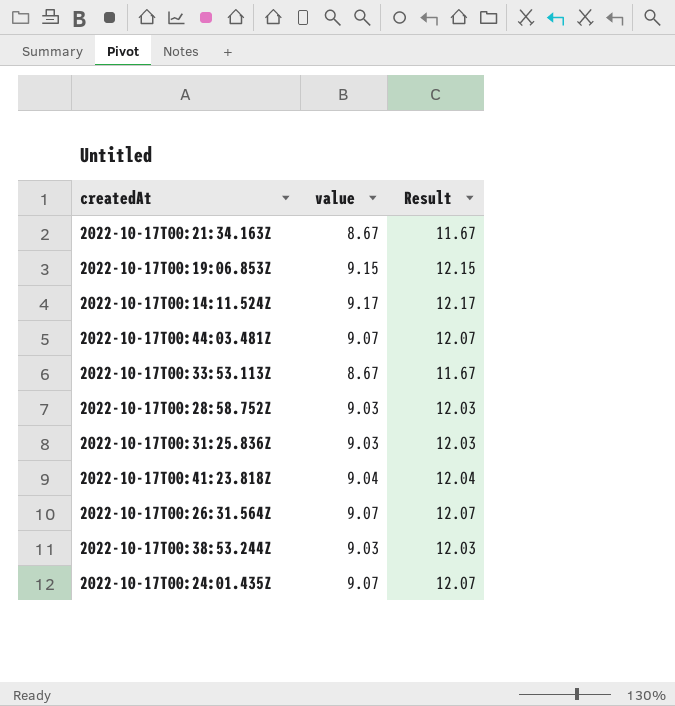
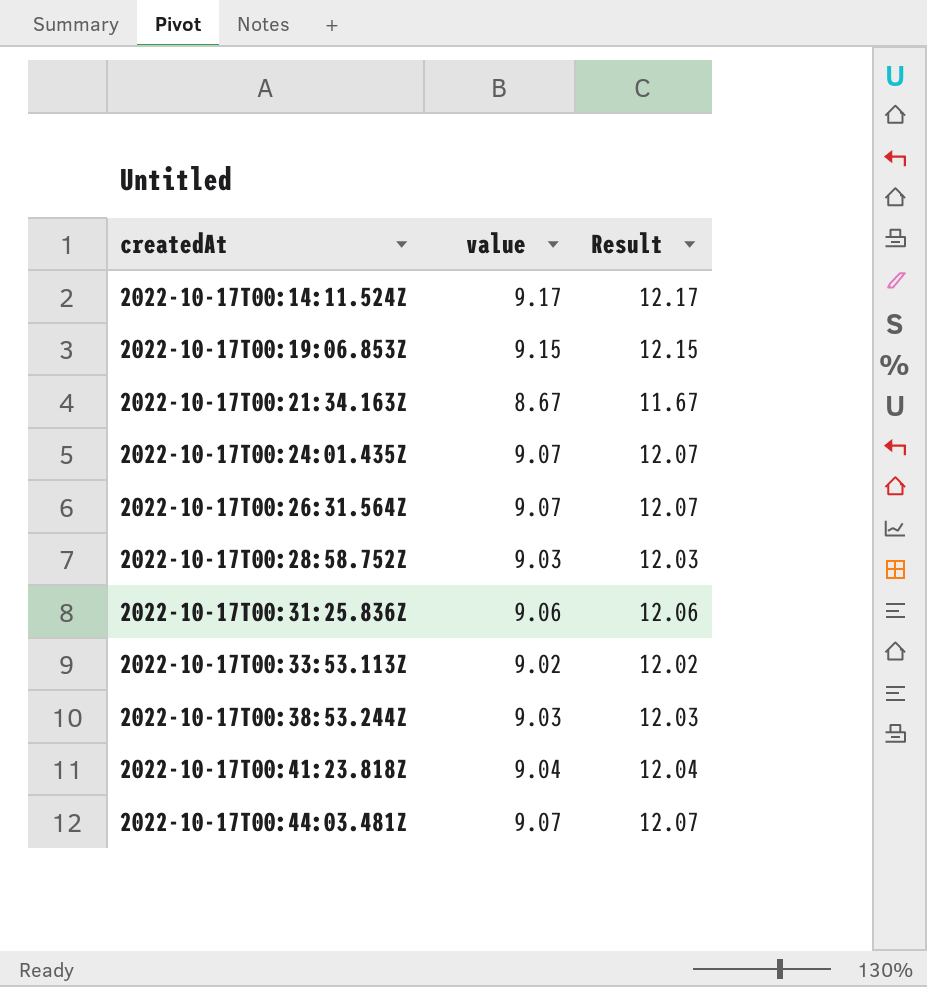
row order: none -> createdAt ascending
2022-10-17T00:31:25.836Z | value: 9.03 -> 9.06
2022-10-17T00:31:25.836Z | Result: 12.03 -> 12.06
2022-10-17T00:33:53.113Z | value: 8.67 -> 9.02
2022-10-17T00:33:53.113Z | Result: 11.67 -> 12.02

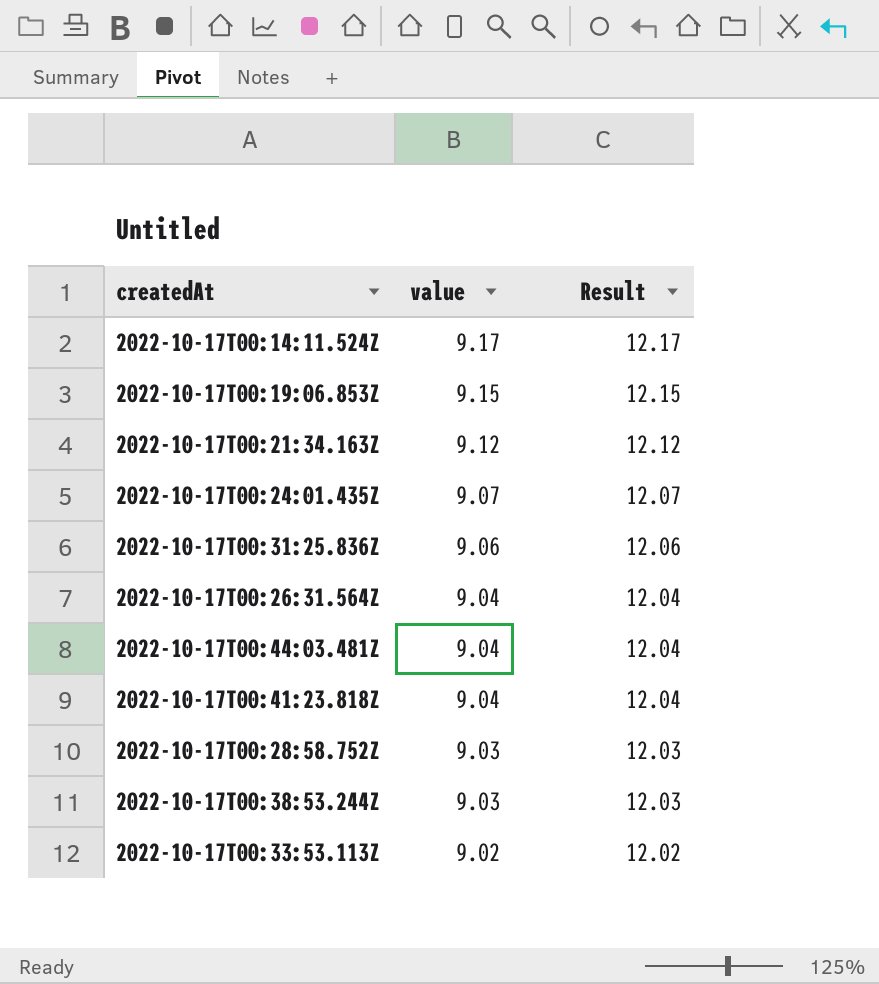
row order: createdAt ascending -> value descending
2022-10-17T00:21:34.163Z | value: 8.67 -> 9.12
2022-10-17T00:21:34.163Z | Result: 11.67 -> 12.12
2022-10-17T00:26:31.564Z | value: 9.07 -> 9.04
2022-10-17T00:26:31.564Z | Result: 12.07 -> 12.04
2022-10-17T00:44:03.481Z | value: 9.07 -> 9.04
2022-10-17T00:44:03.481Z | Result: 12.07 -> 12.04

